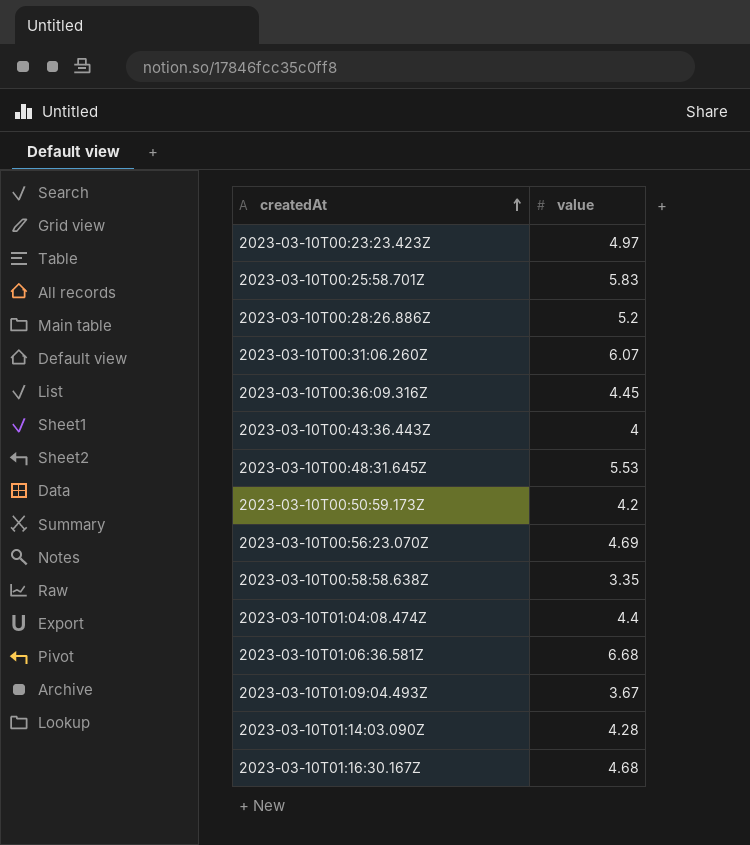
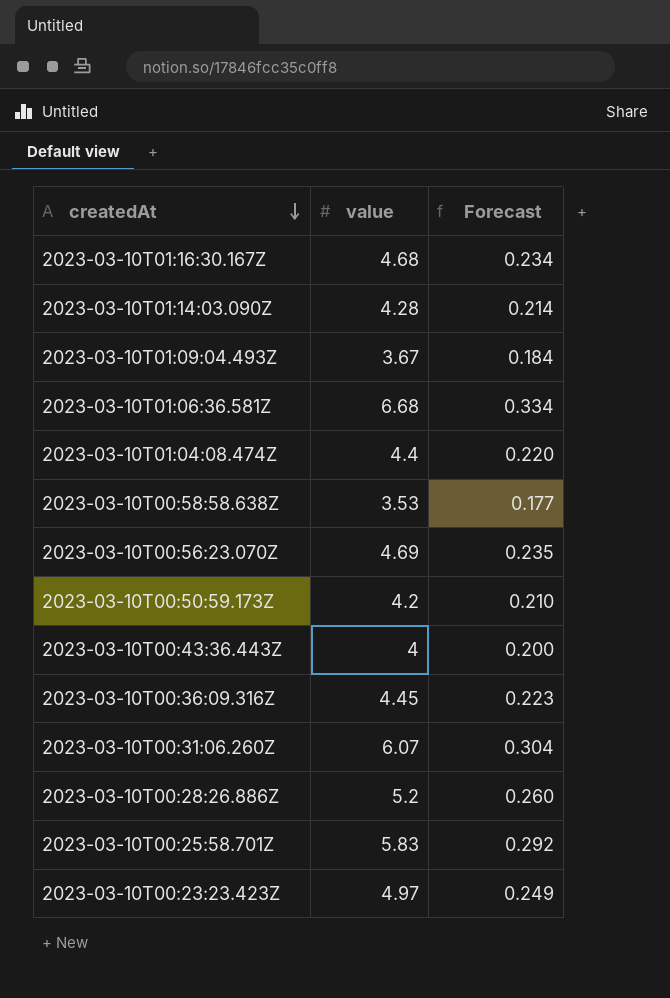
row order: createdAt ascending -> createdAt descending
column Forecast | formula: none -> [value] * 0.05
row 2023-03-10T00:48:31.645Z: 5.53 -> none
2023-03-10T00:58:58.638Z | value: 3.35 -> 3.53

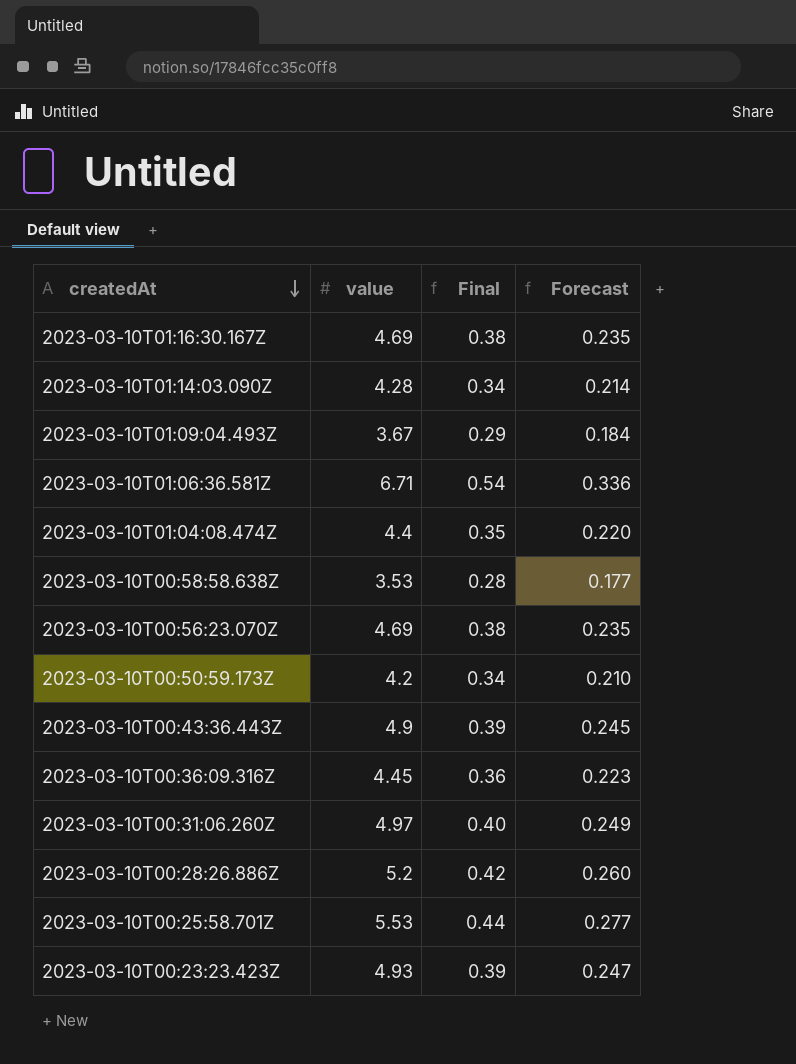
column Final | formula: none -> [value] * 0.08
2023-03-10T01:16:30.167Z | value: 4.68 -> 4.69
2023-03-10T01:16:30.167Z | Forecast: 0.234 -> 0.235
2023-03-10T01:06:36.581Z | value: 6.68 -> 6.71
2023-03-10T01:06:36.581Z | Forecast: 0.334 -> 0.336
2023-03-10T00:43:36.443Z | value: 4 -> 4.9
2023-03-10T00:43:36.443Z | Forecast: 0.200 -> 0.245
2023-03-10T00:31:06.260Z | value: 6.07 -> 4.97
2023-03-10T00:31:06.260Z | Forecast: 0.304 -> 0.249
2023-03-10T00:25:58.701Z | value: 5.83 -> 5.53
2023-03-10T00:25:58.701Z | Forecast: 0.292 -> 0.277
2023-03-10T00:23:23.423Z | value: 4.97 -> 4.93
2023-03-10T00:23:23.423Z | Forecast: 0.249 -> 0.247

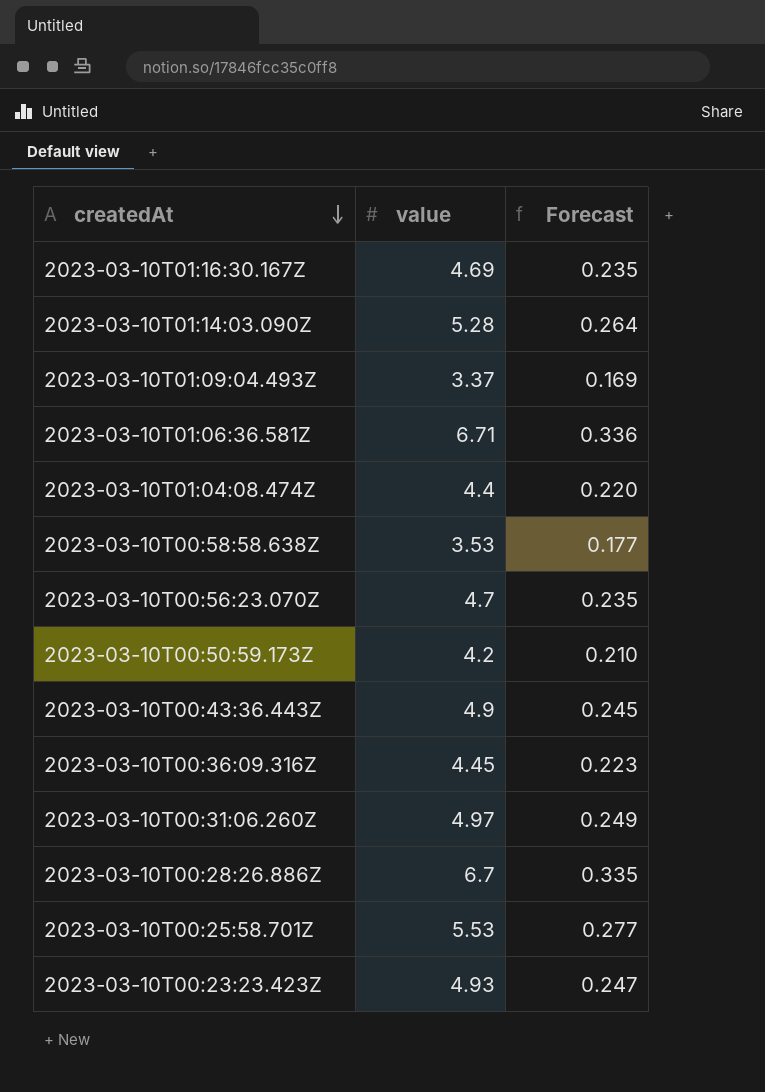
column Final | formula: [value] * 0.08 -> none
2023-03-10T01:14:03.090Z | value: 4.28 -> 5.28
2023-03-10T01:14:03.090Z | Forecast: 0.214 -> 0.264
2023-03-10T01:09:04.493Z | value: 3.67 -> 3.37
2023-03-10T01:09:04.493Z | Forecast: 0.184 -> 0.169
2023-03-10T00:56:23.070Z | value: 4.69 -> 4.7
2023-03-10T00:28:26.886Z | value: 5.2 -> 6.7
2023-03-10T00:28:26.886Z | Forecast: 0.260 -> 0.335

